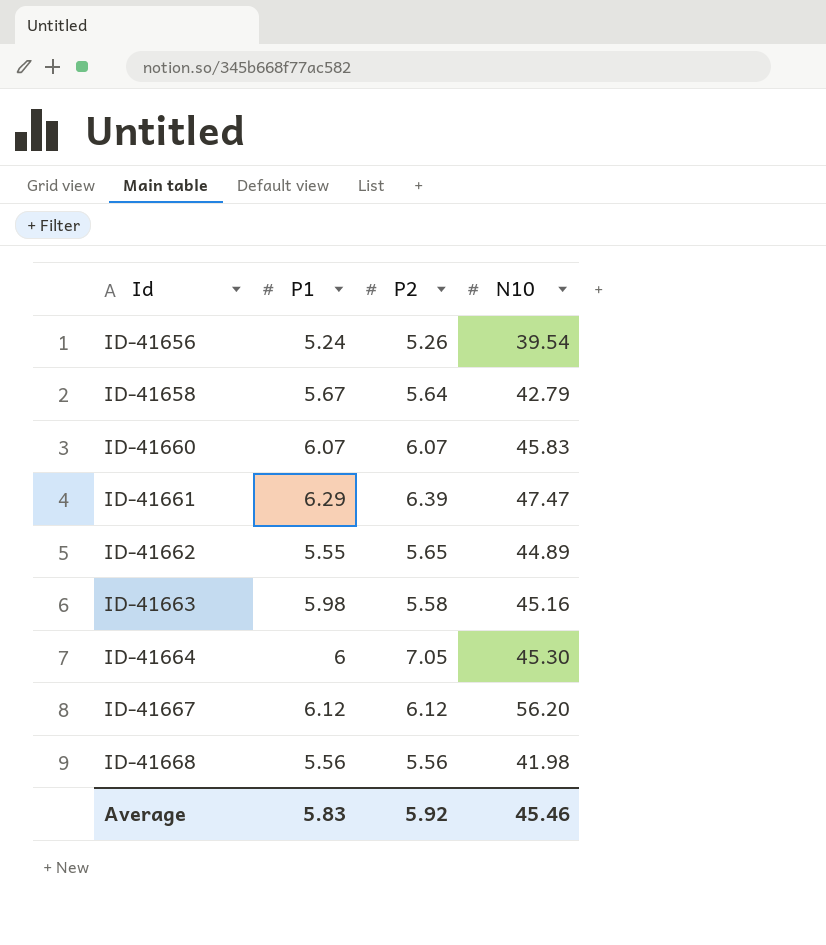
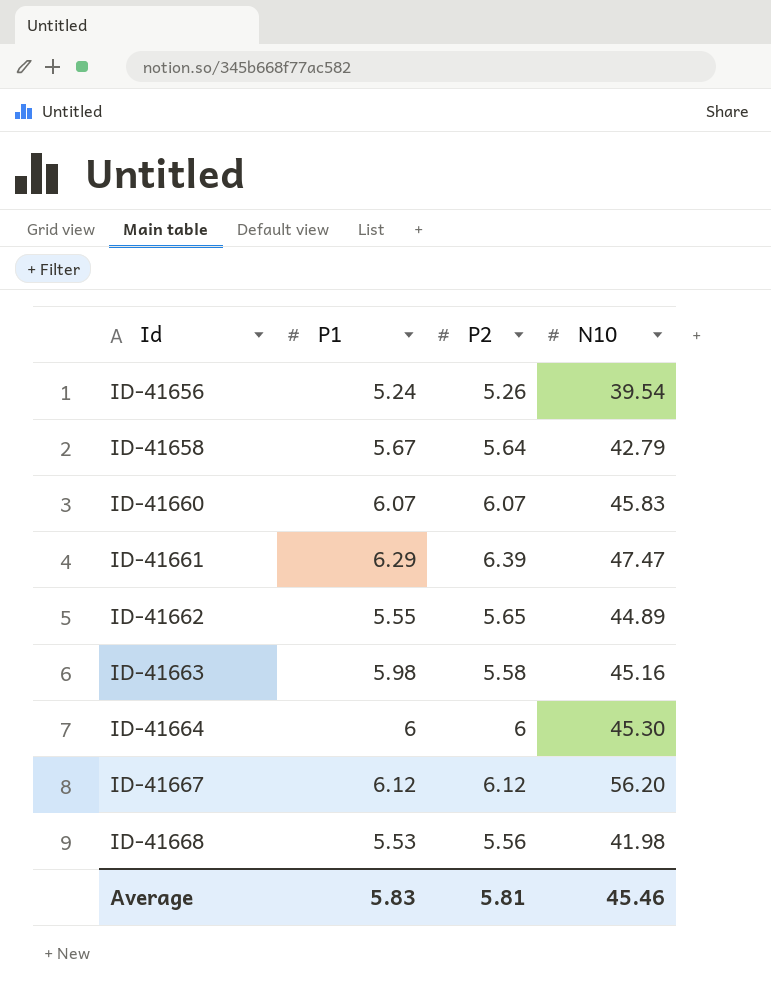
ID-41664 | P2: 7.05 -> 6
ID-41668 | P1: 5.56 -> 5.53
Average | P2: 5.92 -> 5.81

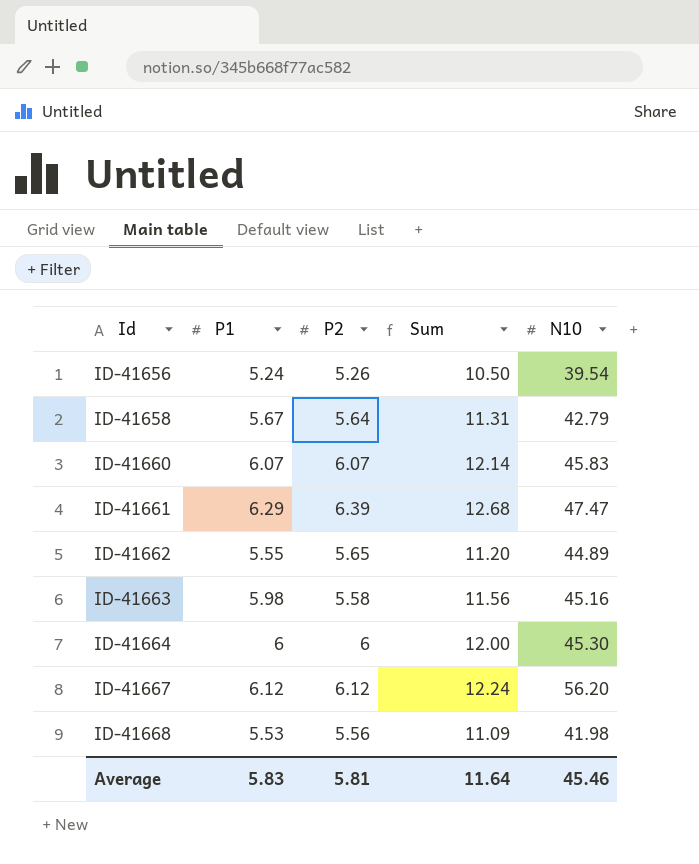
column Sum | formula: none -> [P1] + [P2]

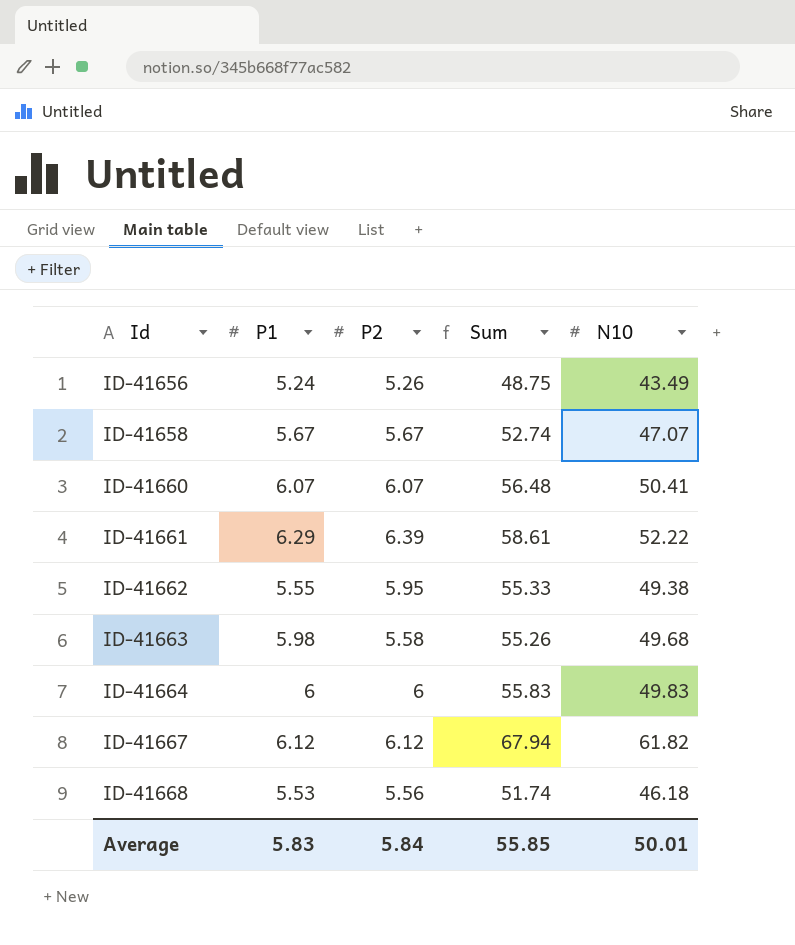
column Sum | formula: [P1] + [P2] -> [P2] + [N10]
ID-41656 | N10: 39.54 -> 43.49
ID-41658 | P2: 5.64 -> 5.67
ID-41658 | N10: 42.79 -> 47.07
ID-41660 | N10: 45.83 -> 50.41
ID-41661 | N10: 47.47 -> 52.22
ID-41662 | P2: 5.65 -> 5.95
ID-41662 | N10: 44.89 -> 49.38
ID-41663 | N10: 45.16 -> 49.68
ID-41664 | N10: 45.30 -> 49.83
ID-41667 | N10: 56.20 -> 61.82
ID-41668 | N10: 41.98 -> 46.18
Average | P2: 5.81 -> 5.84
Average | Sum: 11.64 -> 55.85
Average | N10: 45.46 -> 50.01

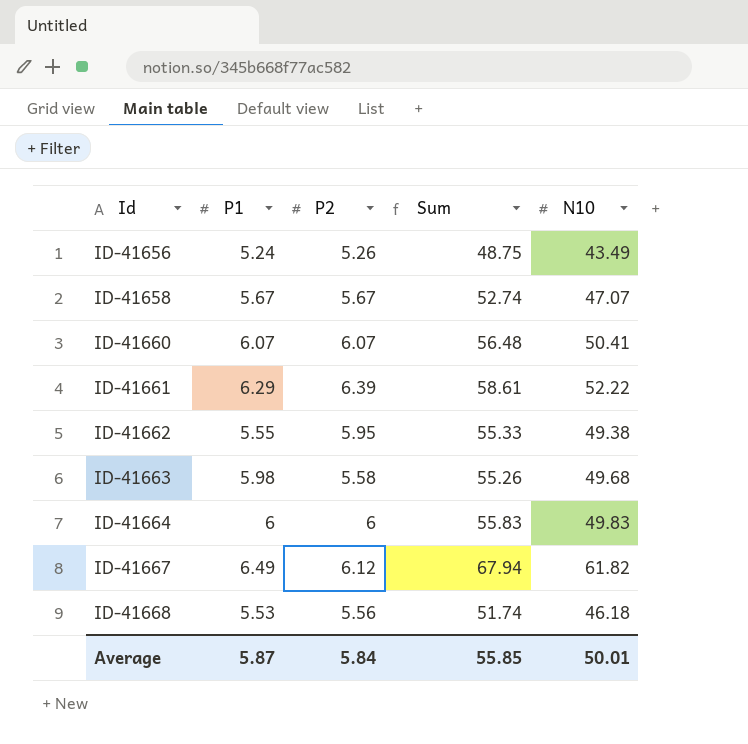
ID-41667 | P1: 6.12 -> 6.49
Average | P1: 5.83 -> 5.87

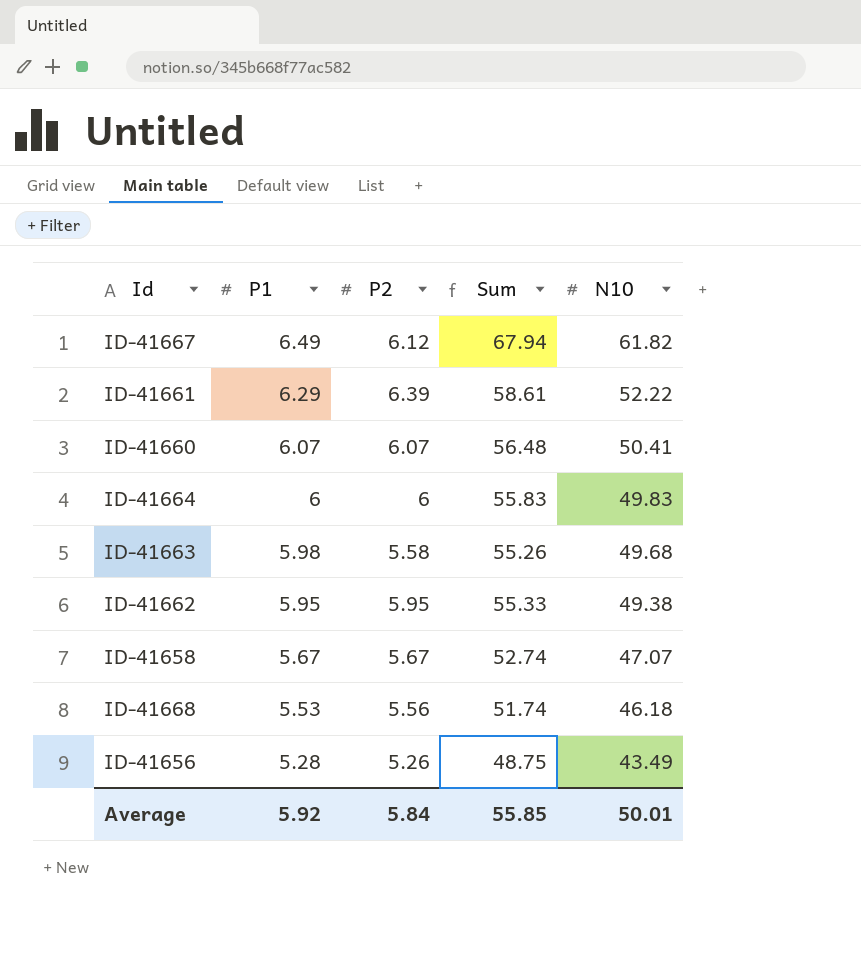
row order: Id ascending -> P1 descending
ID-41662 | P1: 5.55 -> 5.95
ID-41656 | P1: 5.24 -> 5.28
Average | P1: 5.87 -> 5.92

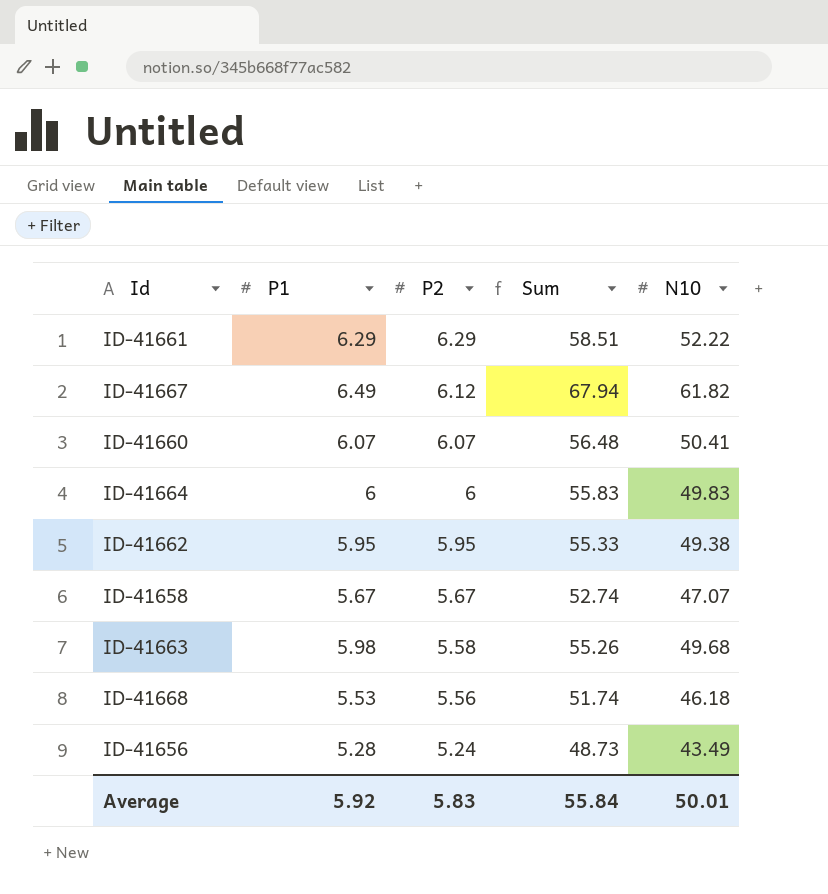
row order: P1 descending -> P2 descending
ID-41661 | P2: 6.39 -> 6.29
ID-41661 | Sum: 58.61 -> 58.51
ID-41656 | P2: 5.26 -> 5.24
ID-41656 | Sum: 48.75 -> 48.73
Average | P2: 5.84 -> 5.83
Average | Sum: 55.85 -> 55.84

